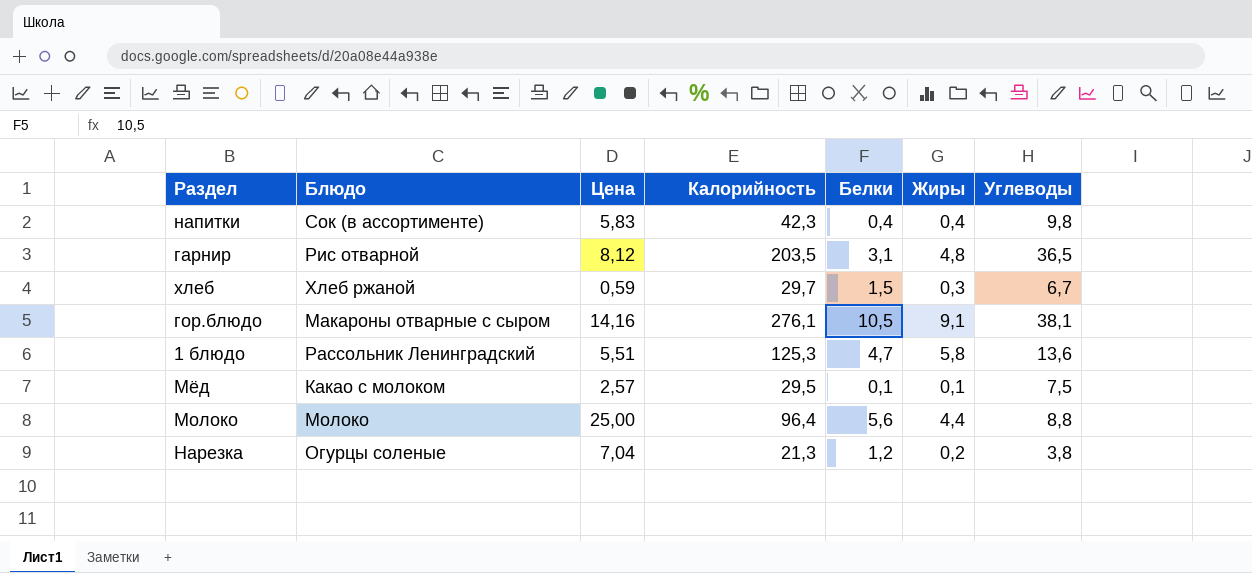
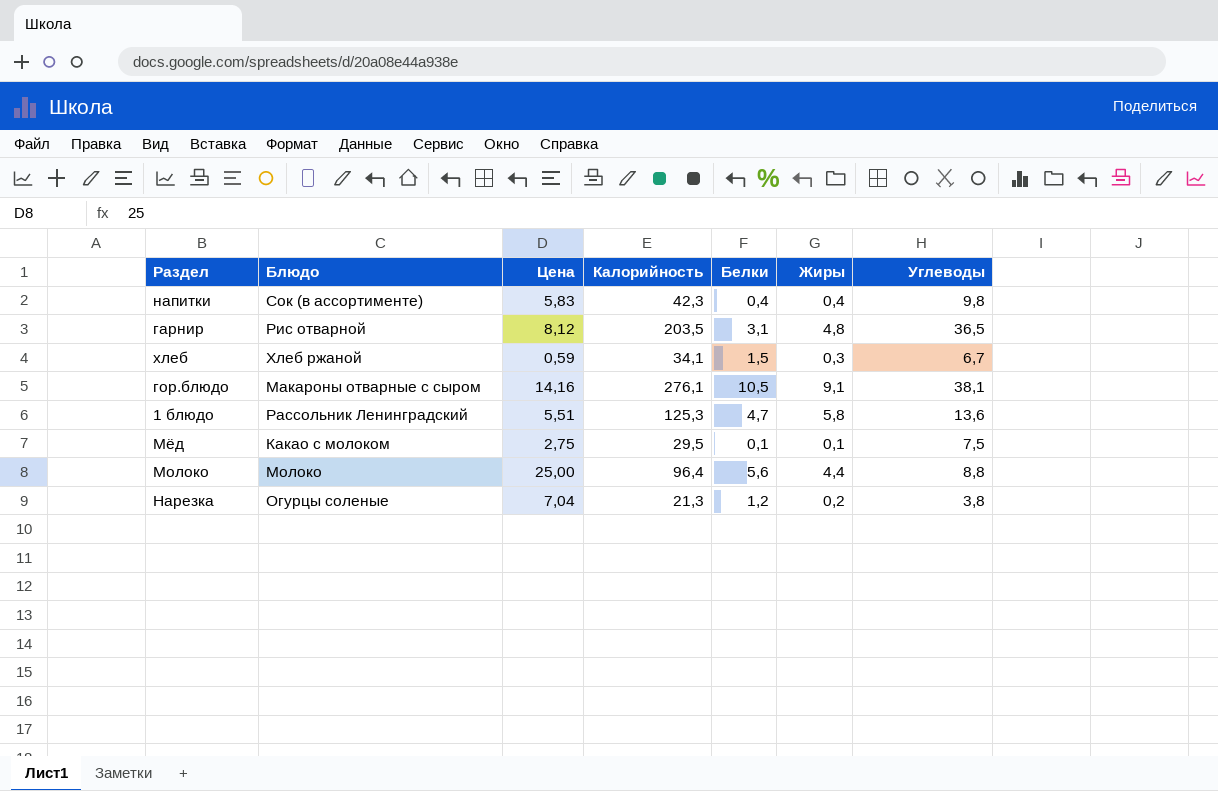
хлеб | Калорийность: 29,7 -> 34,1
Мёд | Цена: 2,57 -> 2,75

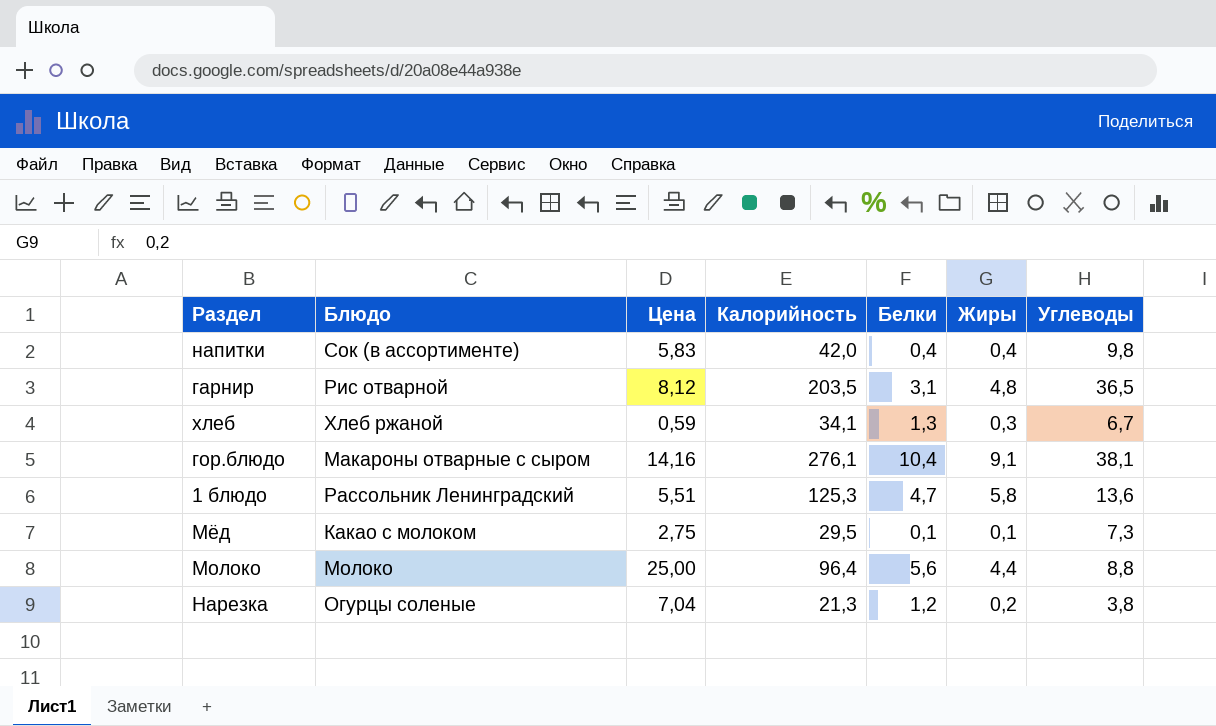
напитки | Калорийность: 42,3 -> 42,0
хлеб | Белки: 1,5 -> 1,3
гор.блюдо | Белки: 10,5 -> 10,4
Мёд | Углеводы: 7,5 -> 7,3

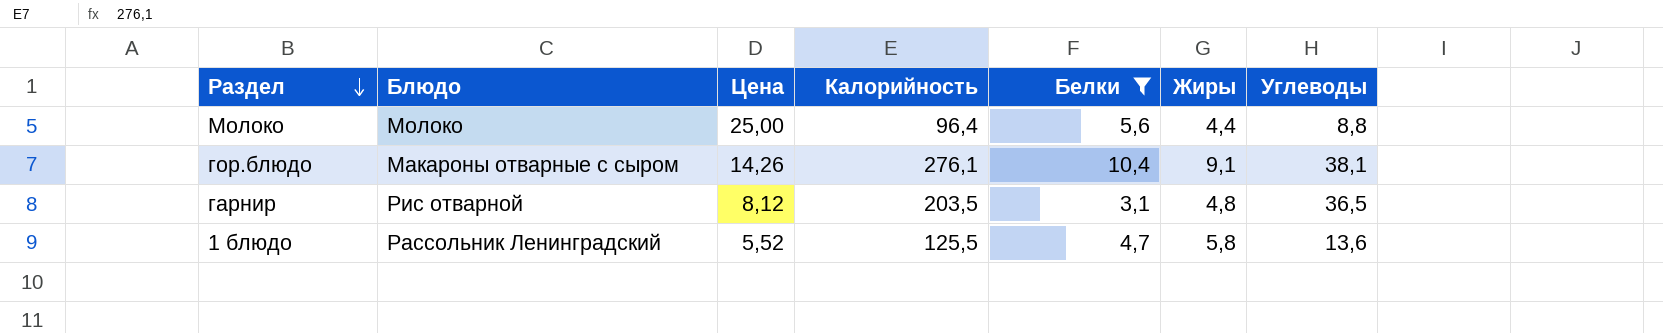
filter: none -> Белки >= 3,1
row order: none -> Раздел descending
гор.блюдо | Цена: 14,16 -> 14,26
1 блюдо | Цена: 5,51 -> 5,52
1 блюдо | Калорийность: 125,3 -> 125,5

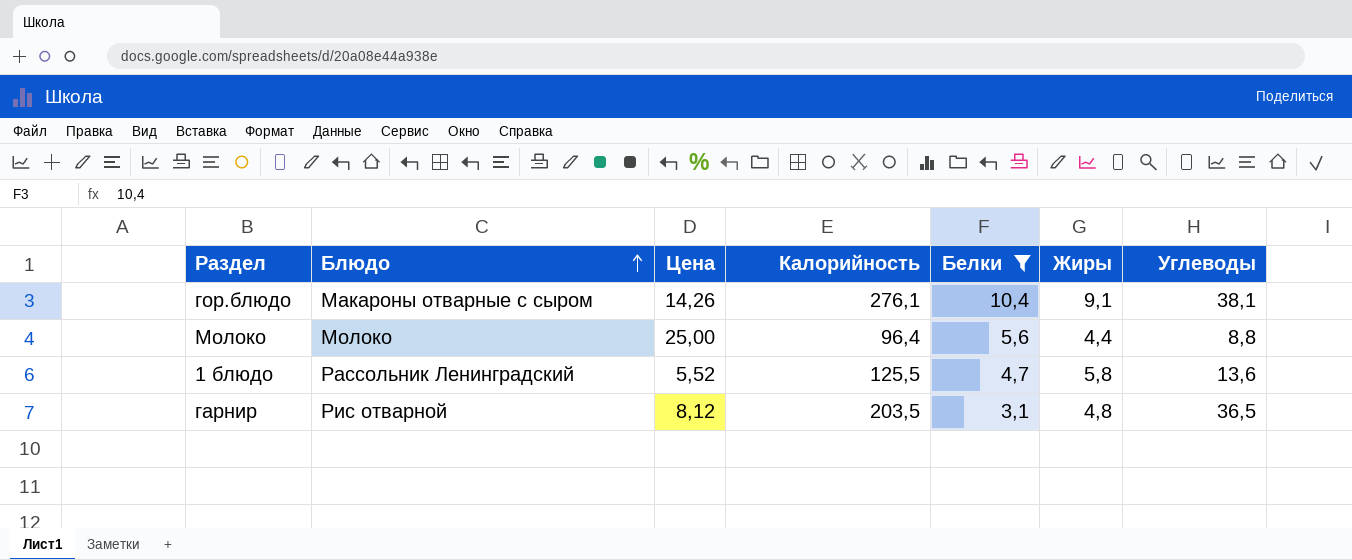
row order: Раздел descending -> Блюдо ascending

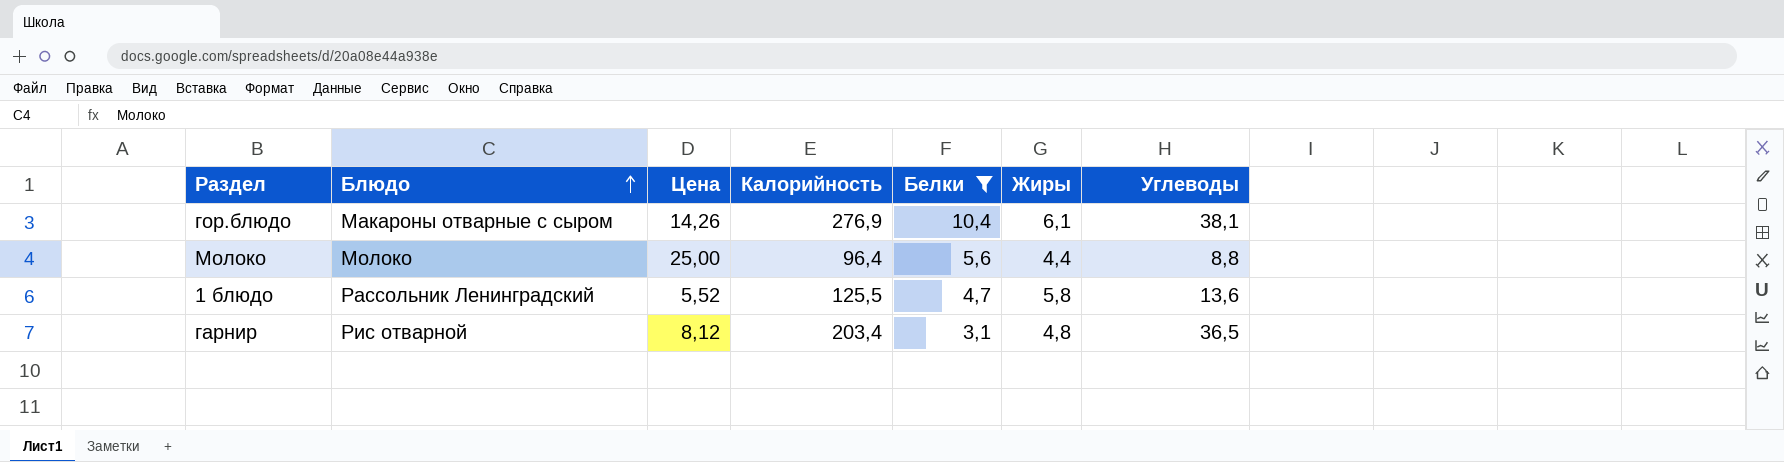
гор.блюдо | Калорийность: 276,1 -> 276,9
гор.блюдо | Жиры: 9,1 -> 6,1
гарнир | Калорийность: 203,5 -> 203,4

